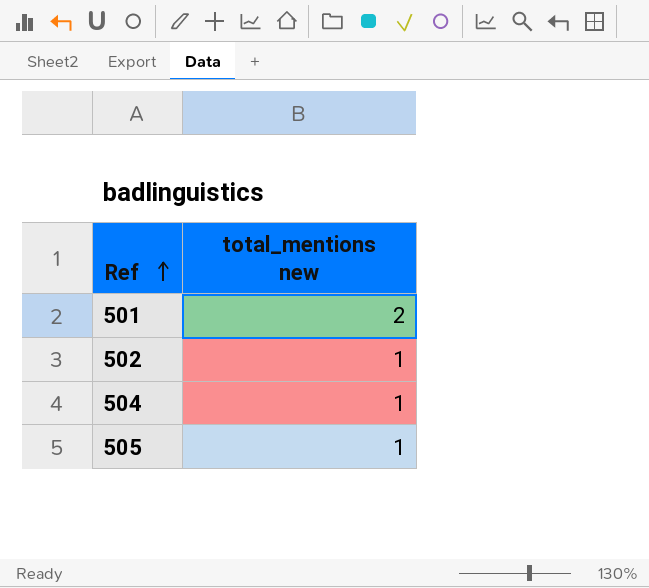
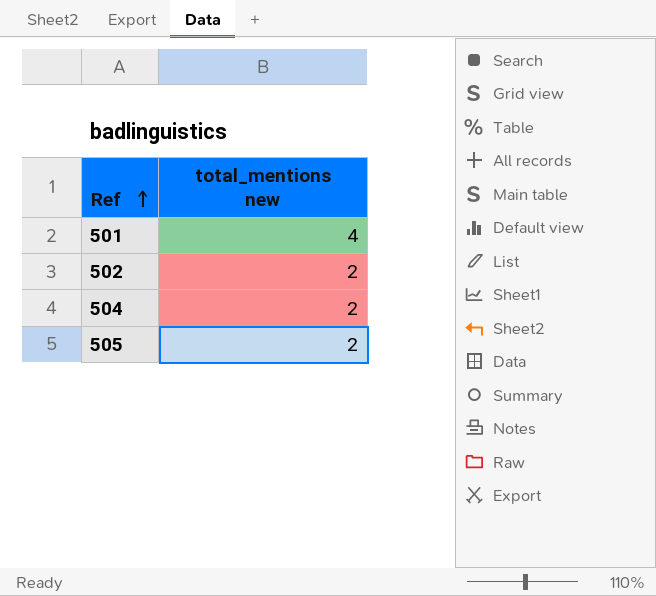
501 | total_mentions new: 2 -> 4
502 | total_mentions new: 1 -> 2
504 | total_mentions new: 1 -> 2
505 | total_mentions new: 1 -> 2

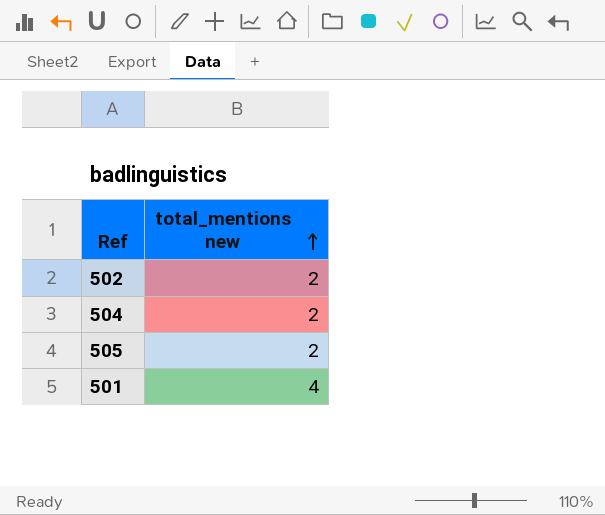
row order: Ref ascending -> total_mentions new ascending

